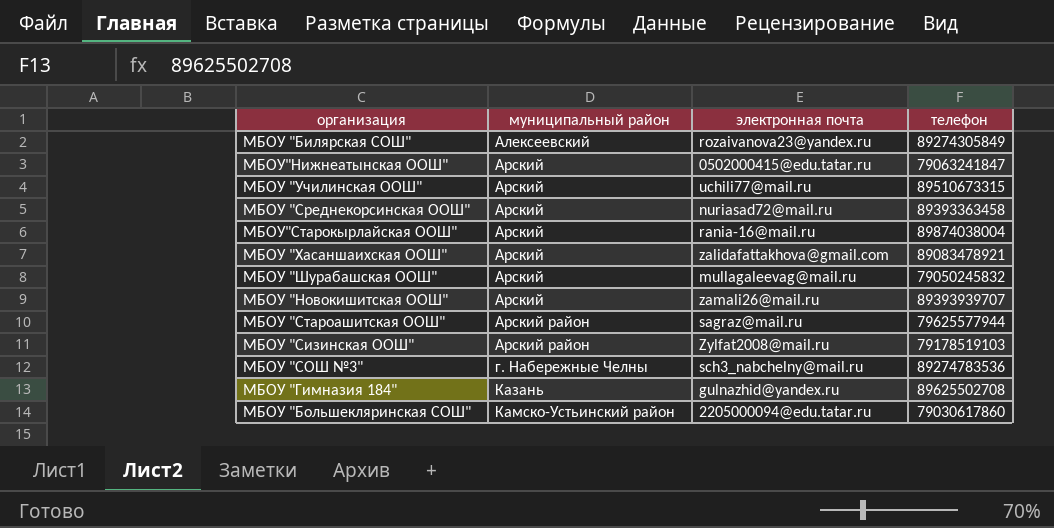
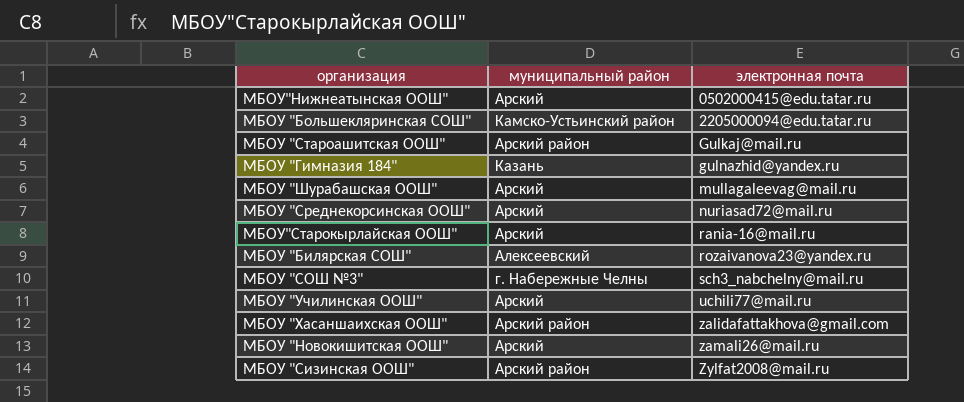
row order: муниципальный район ascending -> электронная почта ascending
column телефон | position: 4 -> none
МБОУ "Староашитская ООШ" | электронная почта: sagraz@mail.ru -> Gulkaj@mail.ru
МБОУ "Хасаншаихская ООШ" | муниципальный район: Арский -> Арский район

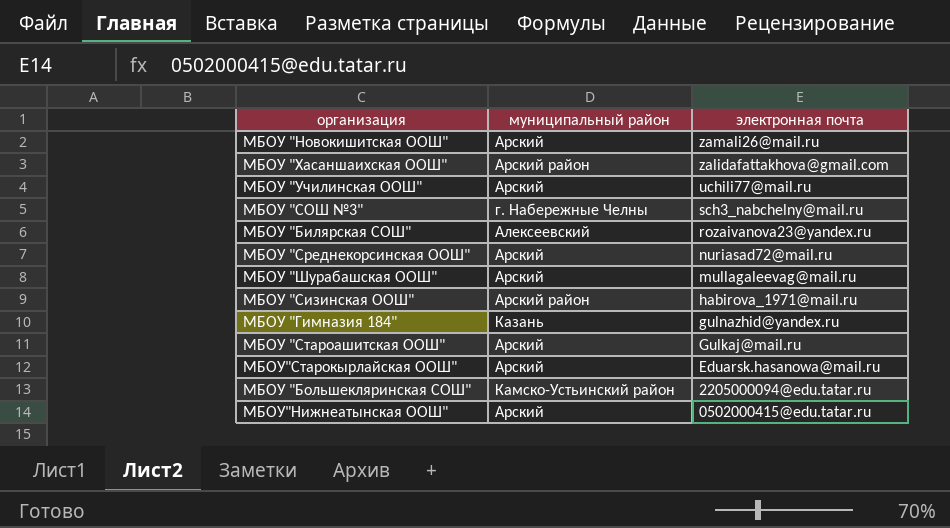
row order: электронная почта ascending -> электронная почта descending
МБОУ "Сизинская ООШ" | электронная почта: Zylfat2008@mail.ru -> habirova_1971@mail.ru
МБОУ "Староашитская ООШ" | муниципальный район: Арский район -> Арский
МБОУ"Старокырлайская ООШ" | электронная почта: rania-16@mail.ru -> Eduarsk.hasanowa@mail.ru

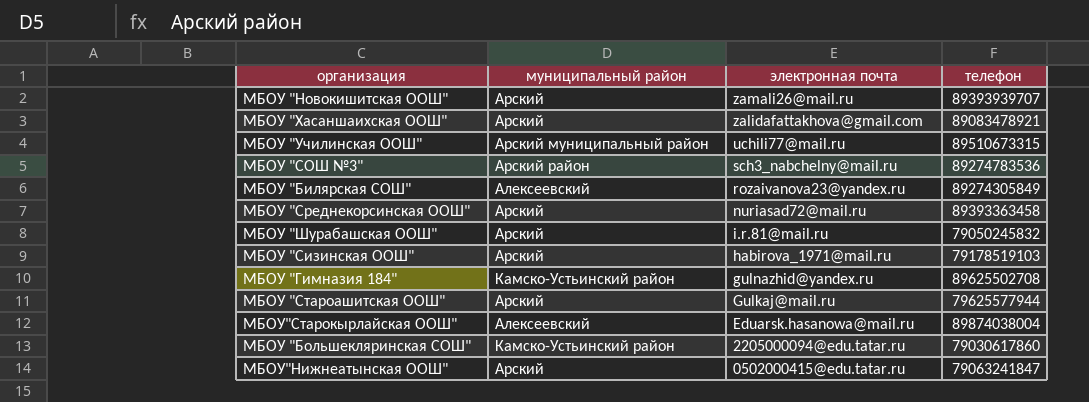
column телефон | position: none -> 4
МБОУ "Хасаншаихская ООШ" | муниципальный район: Арский район -> Арский
МБОУ "Училинская ООШ" | муниципальный район: Арский -> Арский муниципальный район
МБОУ "СОШ №3" | муниципальный район: г. Набережные Челны -> Арский район
МБОУ "Шурабашская ООШ" | электронная почта: mullagaleevag@mail.ru -> i.r.81@mail.ru
МБОУ "Сизинская ООШ" | муниципальный район: Арский район -> Арский
МБОУ "Гимназия 184" | муниципальный район: Казань -> Камско-Устьинский район
МБОУ"Старокырлайская ООШ" | муниципальный район: Арский -> Алексеевский

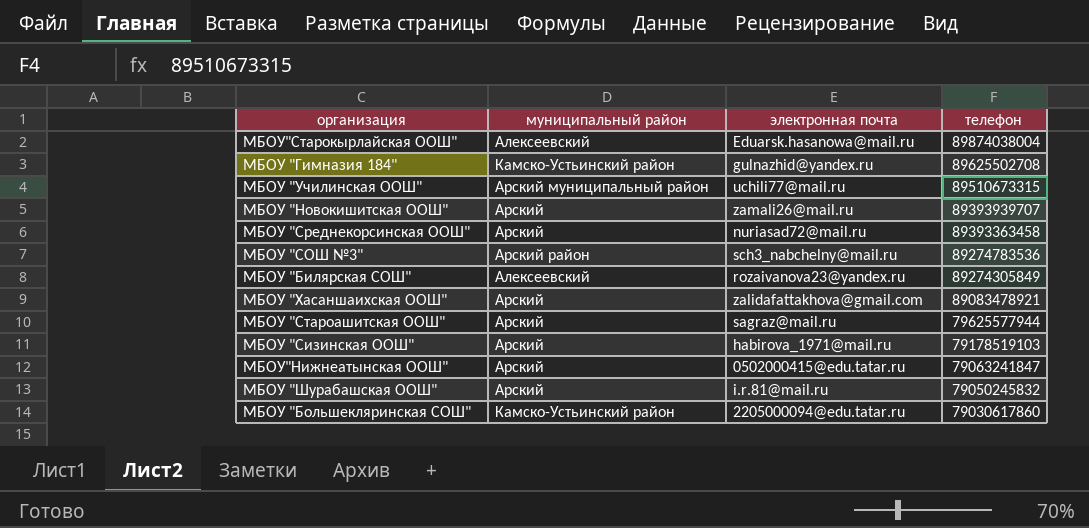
row order: электронная почта descending -> телефон descending
МБОУ "Староашитская ООШ" | электронная почта: Gulkaj@mail.ru -> sagraz@mail.ru

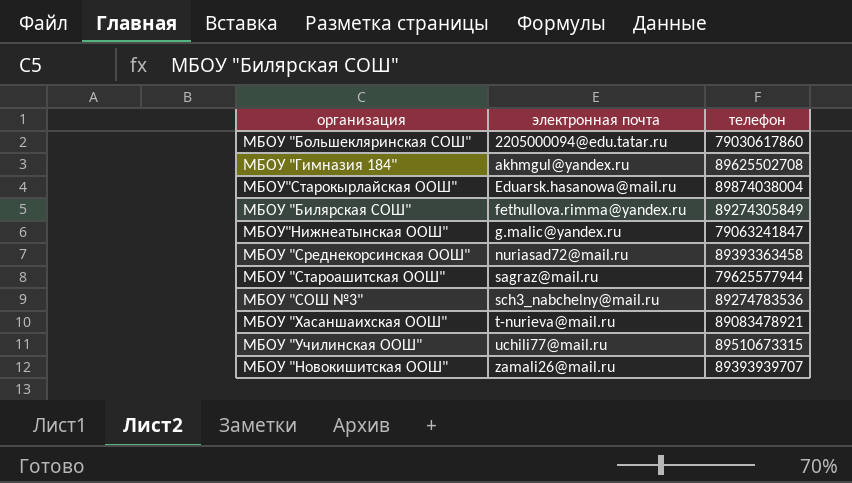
row order: телефон descending -> электронная почта ascending
column муниципальный район | position: 2 -> none
row МБОУ "Сизинская ООШ": Арский | habirova_1971@mail.ru | 79178519103 -> none
row МБОУ "Шурабашская ООШ": Арский | i.r.81@mail.ru | 79050245832 -> none
МБОУ "Гимназия 184" | электронная почта: gulnazhid@yandex.ru -> akhmgul@yandex.ru
МБОУ "Билярская СОШ" | электронная почта: rozaivanova23@yandex.ru -> fethullova.rimma@yandex.ru
МБОУ"Нижнеатынская ООШ" | электронная почта: 0502000415@edu.tatar.ru -> g.malic@yandex.ru
МБОУ "Хасаншаихская ООШ" | электронная почта: zalidafattakhova@gmail.com -> t-nurieva@mail.ru

